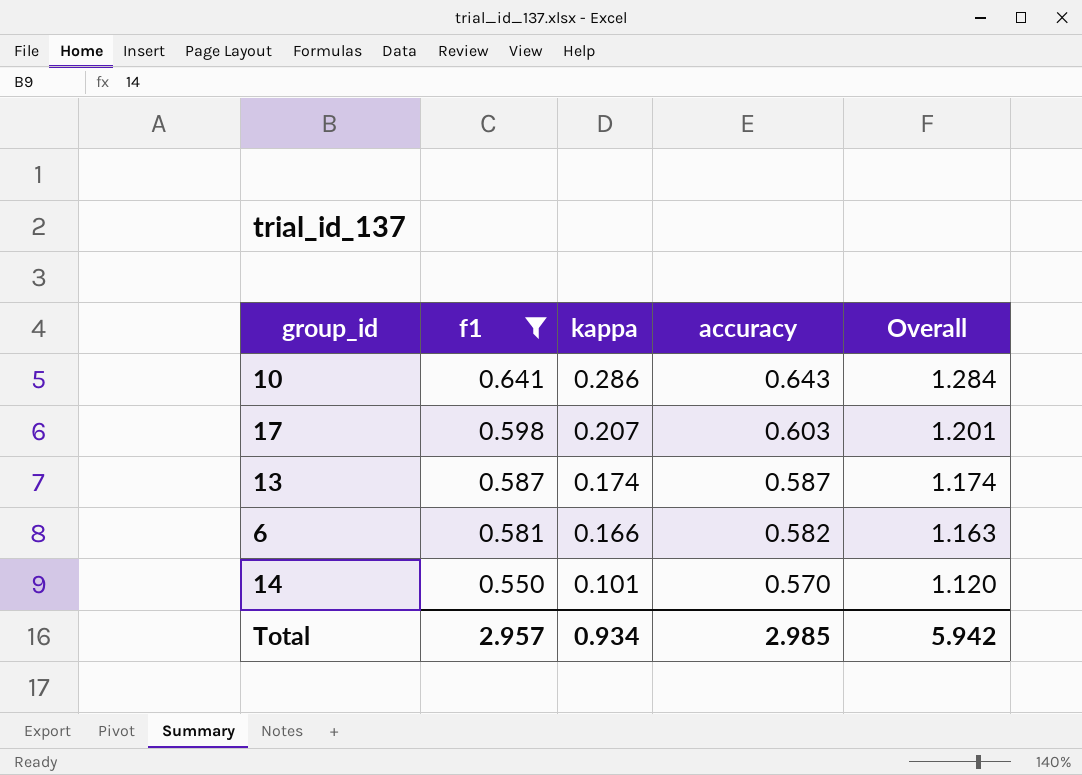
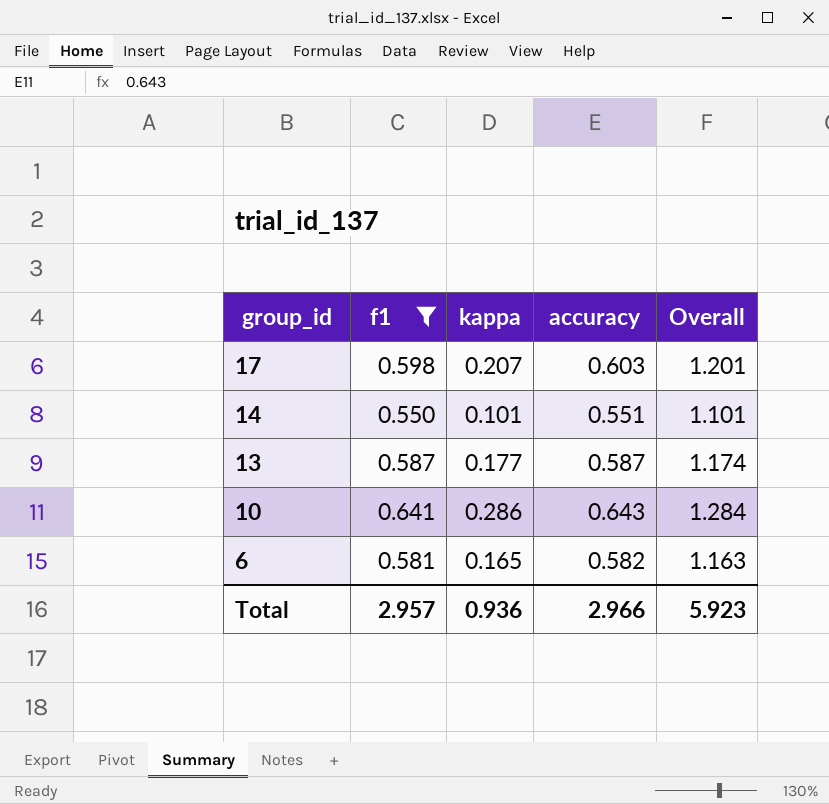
row order: f1 descending -> group_id descending
14 | accuracy: 0.570 -> 0.551
14 | Overall: 1.120 -> 1.101
13 | kappa: 0.174 -> 0.177
6 | kappa: 0.166 -> 0.165
Total | kappa: 0.934 -> 0.936
Total | accuracy: 2.985 -> 2.966
Total | Overall: 5.942 -> 5.923

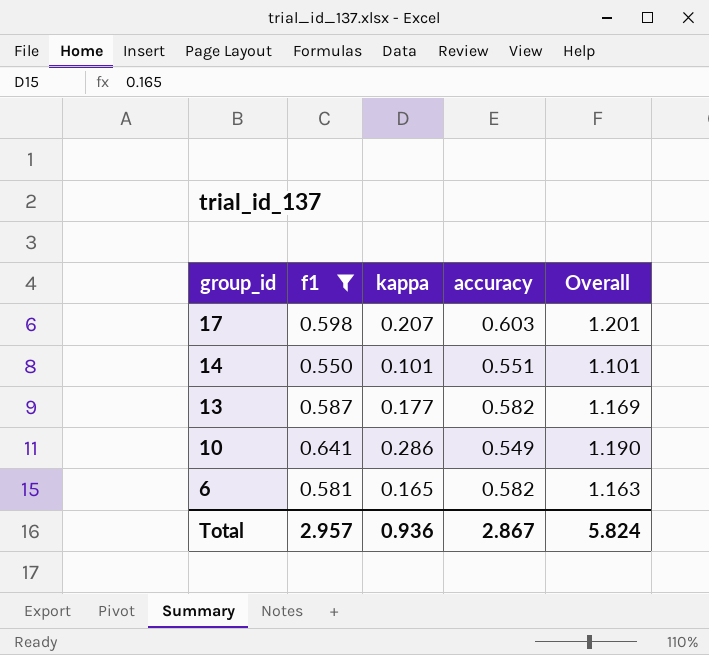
13 | accuracy: 0.587 -> 0.582
13 | Overall: 1.174 -> 1.169
10 | accuracy: 0.643 -> 0.549
10 | Overall: 1.284 -> 1.190
Total | accuracy: 2.966 -> 2.867
Total | Overall: 5.923 -> 5.824

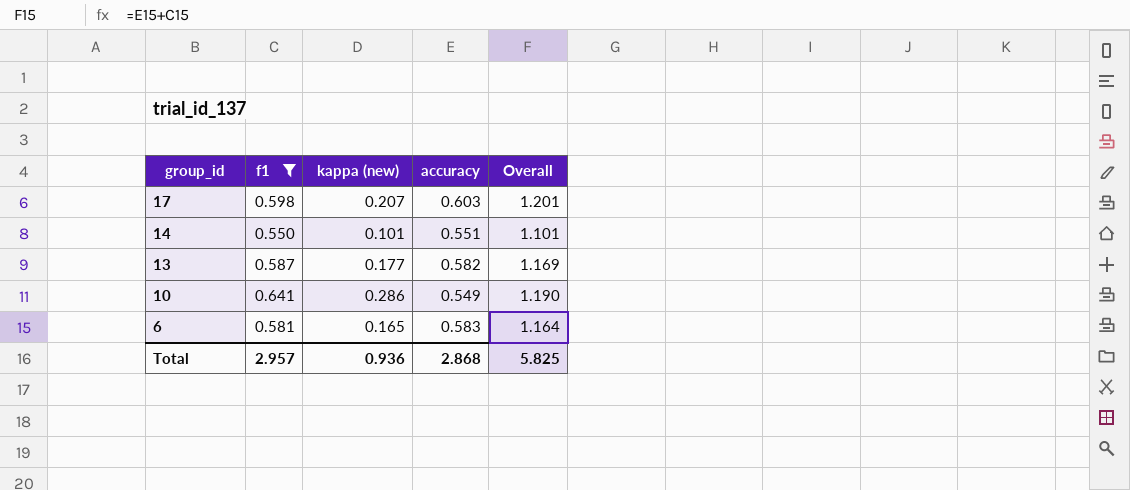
column name: kappa -> kappa (new)
6 | accuracy: 0.582 -> 0.583
6 | Overall: 1.163 -> 1.164
Total | accuracy: 2.867 -> 2.868
Total | Overall: 5.824 -> 5.825

